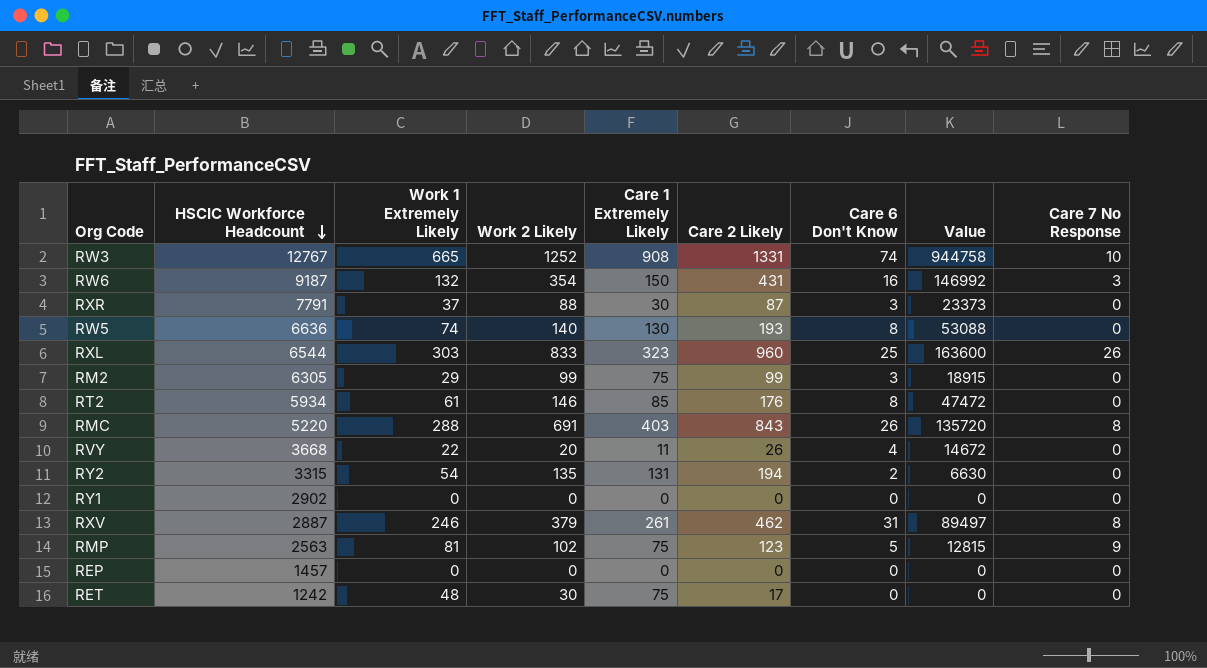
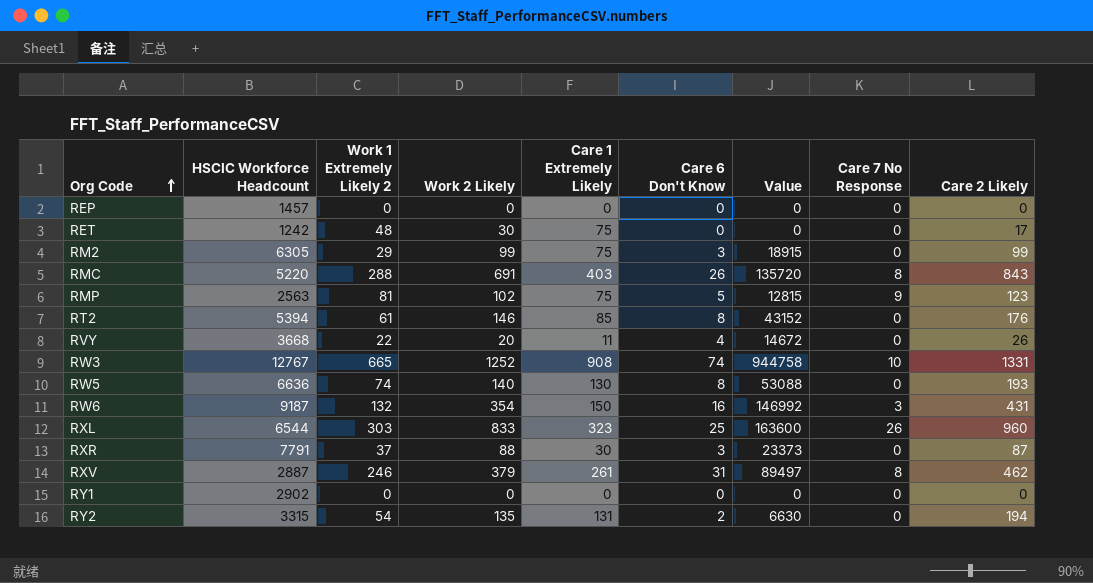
row order: HSCIC Workforce Headcount descending -> Org Code ascending
column name: Work 1 Extremely Likely -> Work 1 Extremely Likely 2
column Care 2 Likely | position: 6 -> 9
RT2 | HSCIC Workforce Headcount: 5934 -> 5394
RT2 | Value: 47472 -> 43152

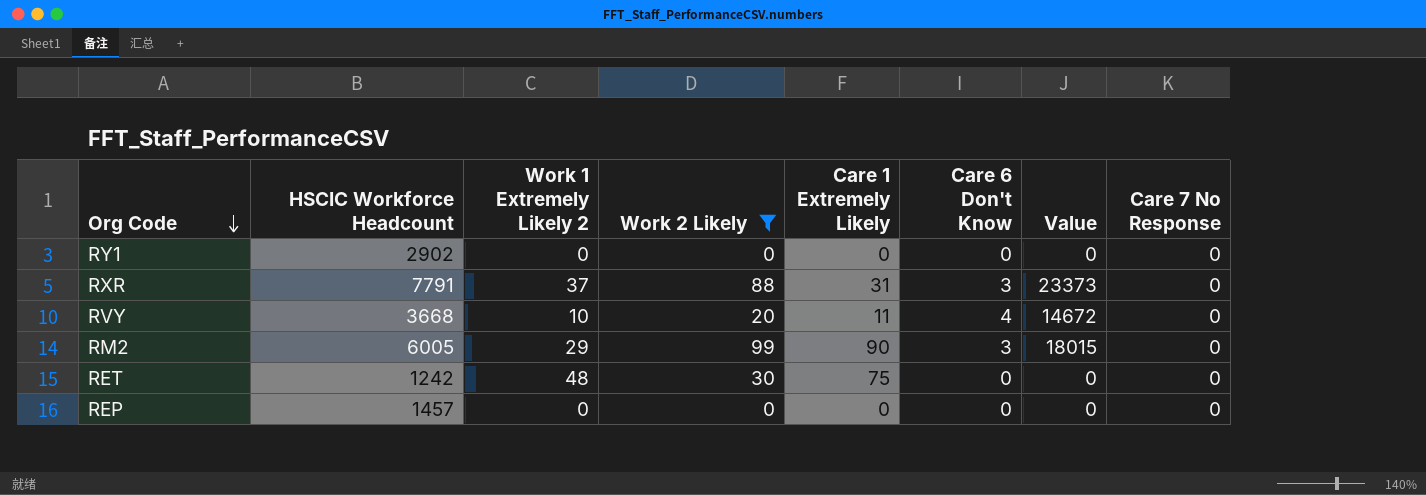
filter: none -> Work 2 Likely <= 99
row order: Org Code ascending -> Org Code descending
column Care 2 Likely | position: 9 -> none
RXR | Care 1 Extremely Likely: 30 -> 31
RVY | Work 1 Extremely Likely 2: 22 -> 10
RM2 | HSCIC Workforce Headcount: 6305 -> 6005
RM2 | Care 1 Extremely Likely: 75 -> 90
RM2 | Value: 18915 -> 18015

